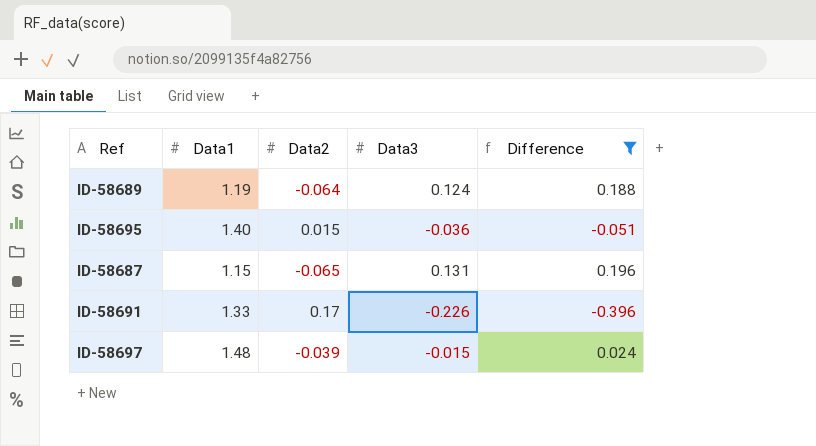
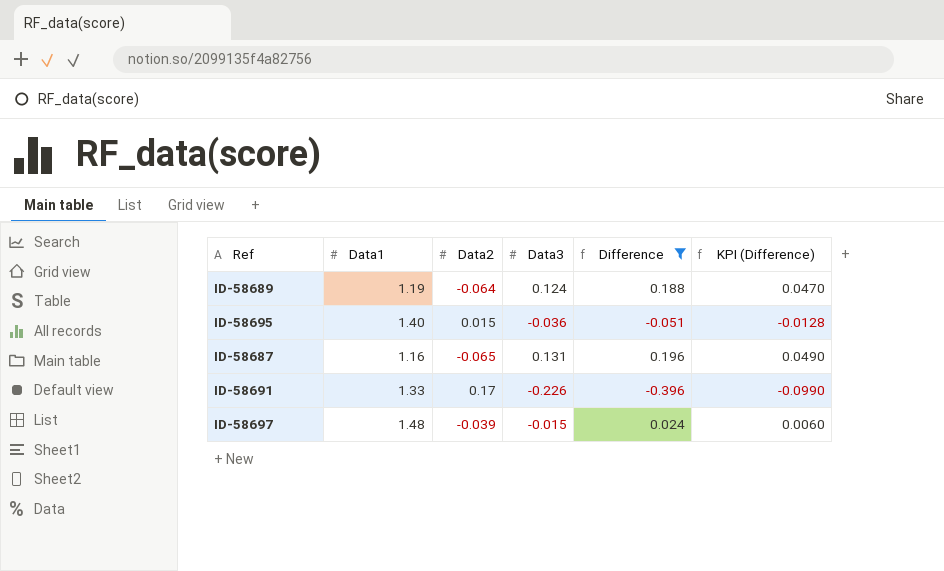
column KPI (Difference) | formula: none -> [Difference] * 0.25
ID-58687 | Data1: 1.15 -> 1.16

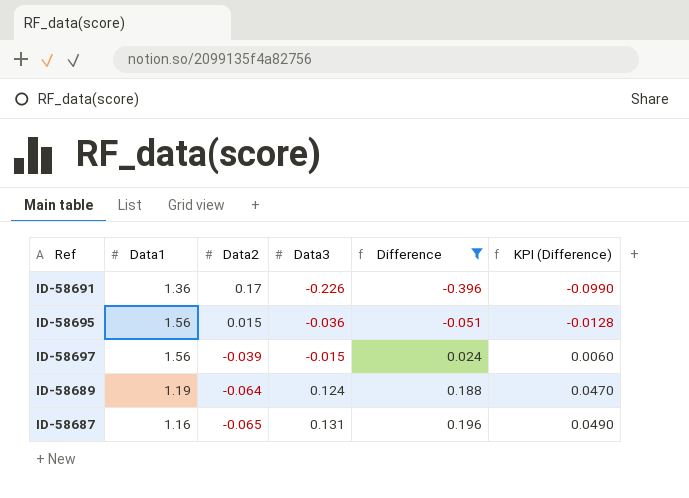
row order: none -> Data2 descending
ID-58691 | Data1: 1.33 -> 1.36
ID-58695 | Data1: 1.40 -> 1.56
ID-58697 | Data1: 1.48 -> 1.56

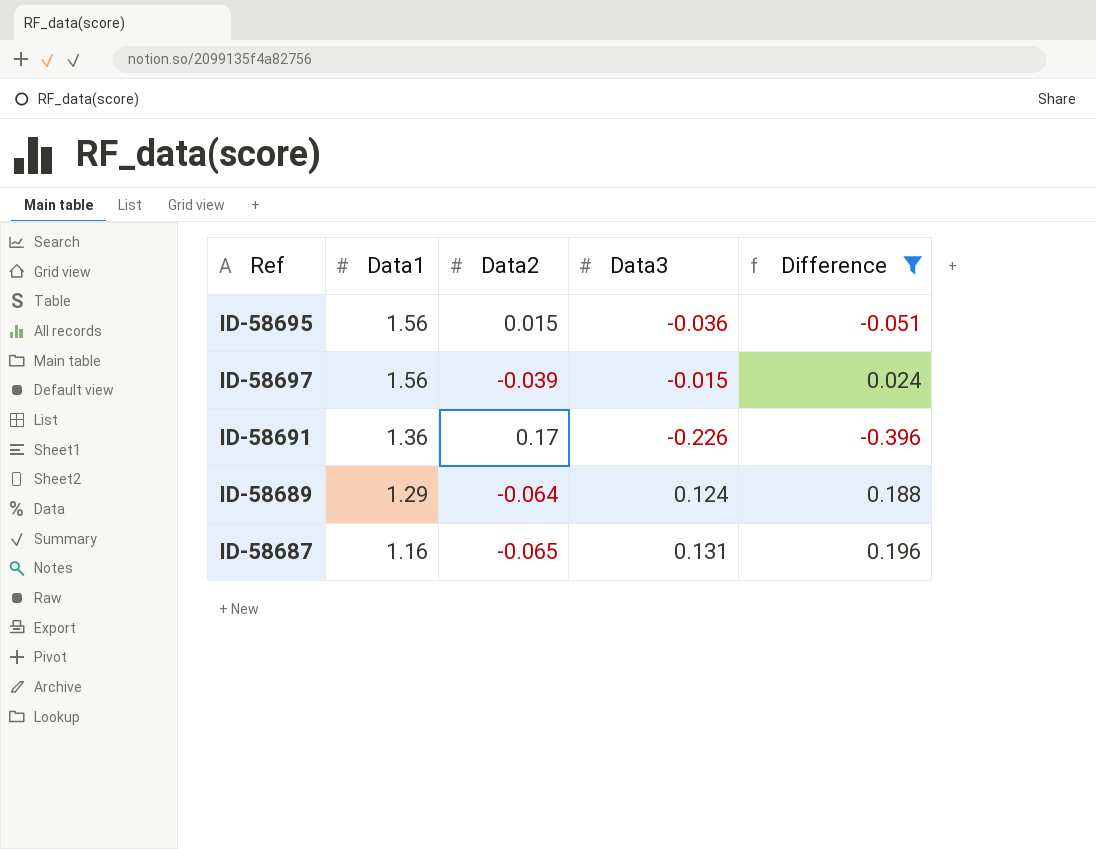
row order: Data2 descending -> Data1 descending
column KPI (Difference) | formula: [Difference] * 0.25 -> none
ID-58689 | Data1: 1.19 -> 1.29

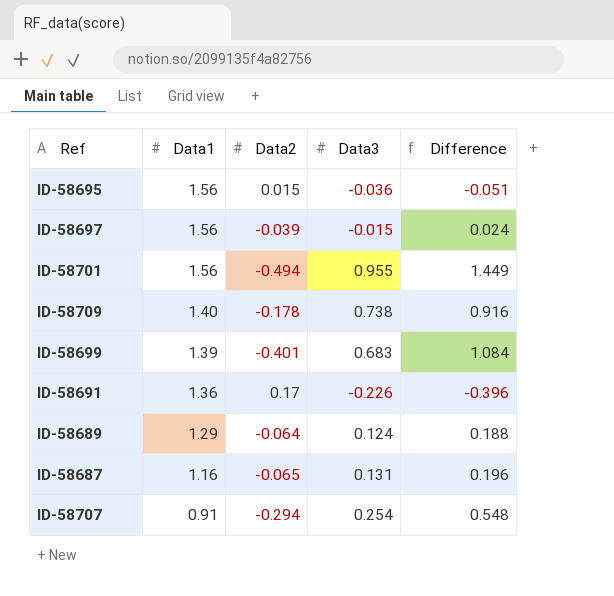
filter: Difference <= 0.196 -> none

